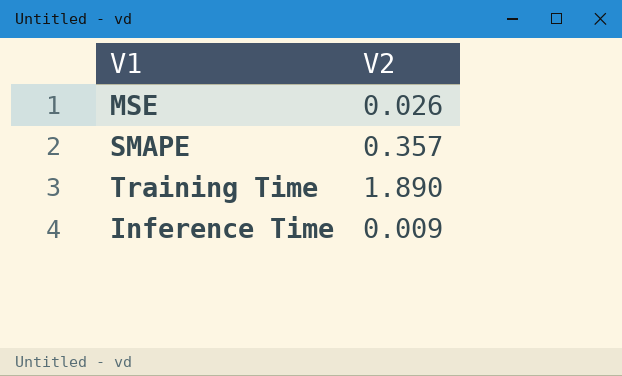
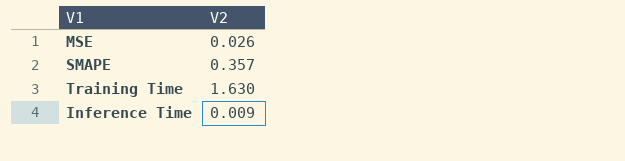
Training Time | V2: 1.890 -> 1.630

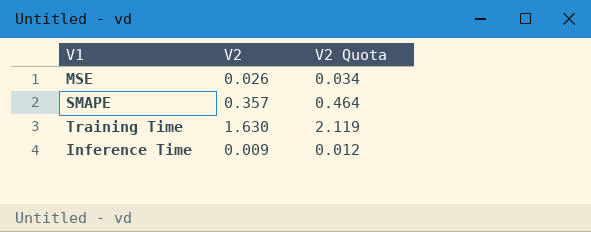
column V2 Quota | formula: none -> [V2] * 1.3

